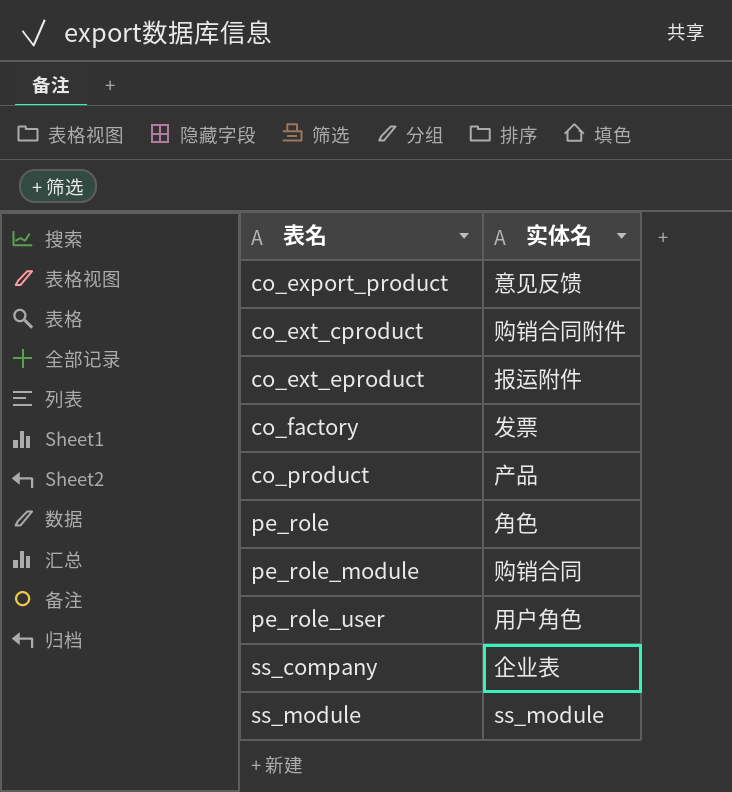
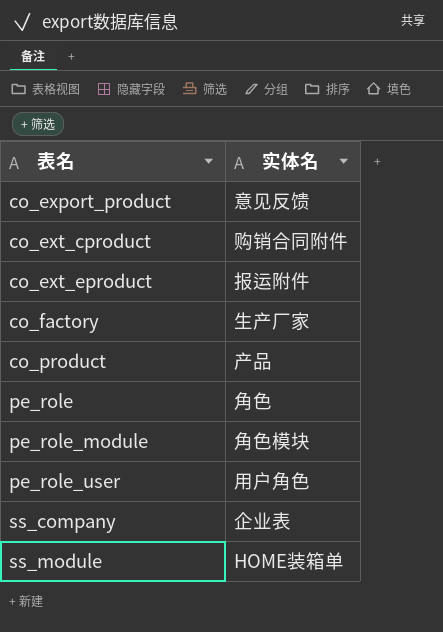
co_factory | 实体名: 发票 -> 生产厂家
pe_role_module | 实体名: 购销合同 -> 角色模块
ss_module | 实体名: ss_module -> HOME装箱单

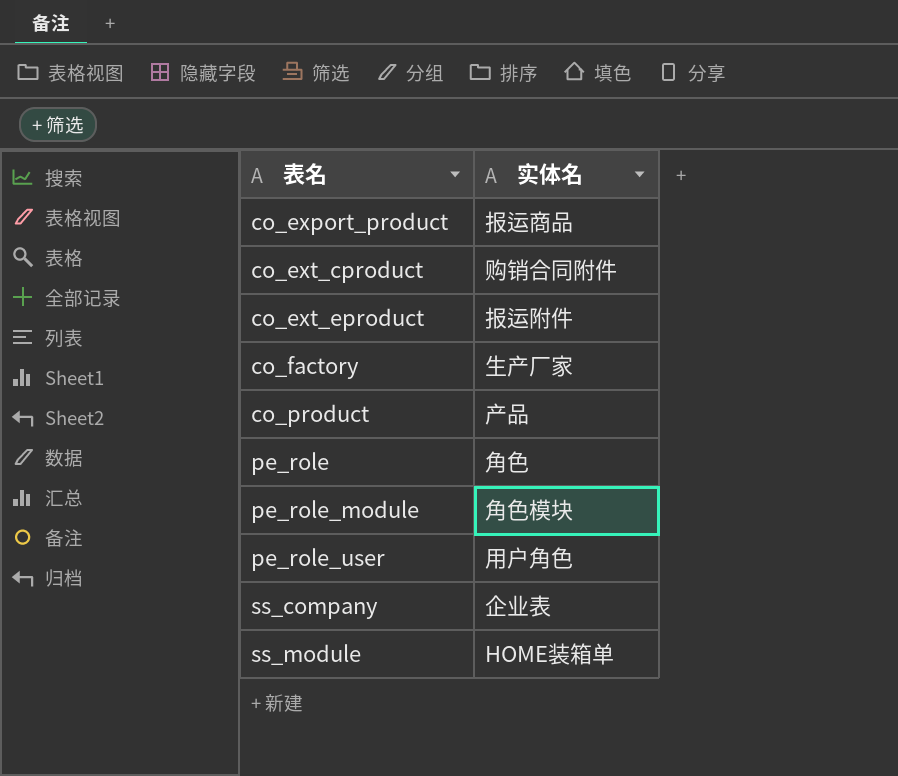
co_export_product | 实体名: 意见反馈 -> 报运商品

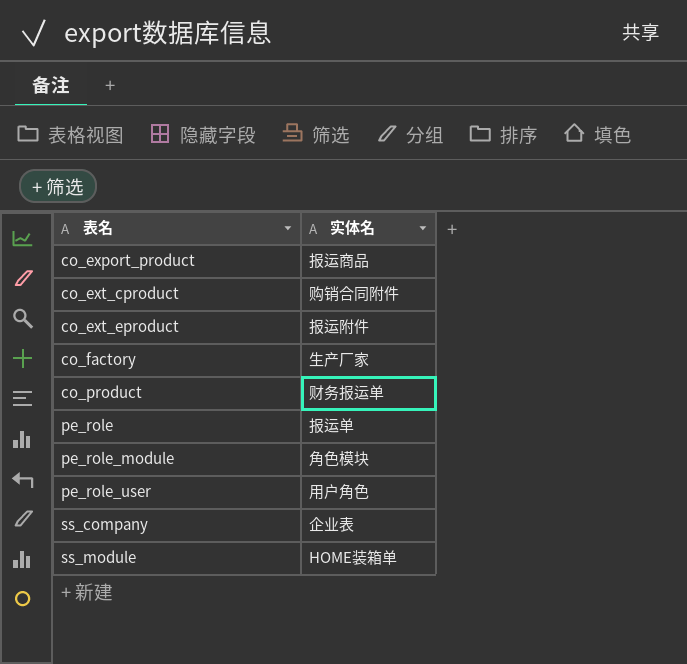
co_product | 实体名: 产品 -> 财务报运单
pe_role | 实体名: 角色 -> 报运单

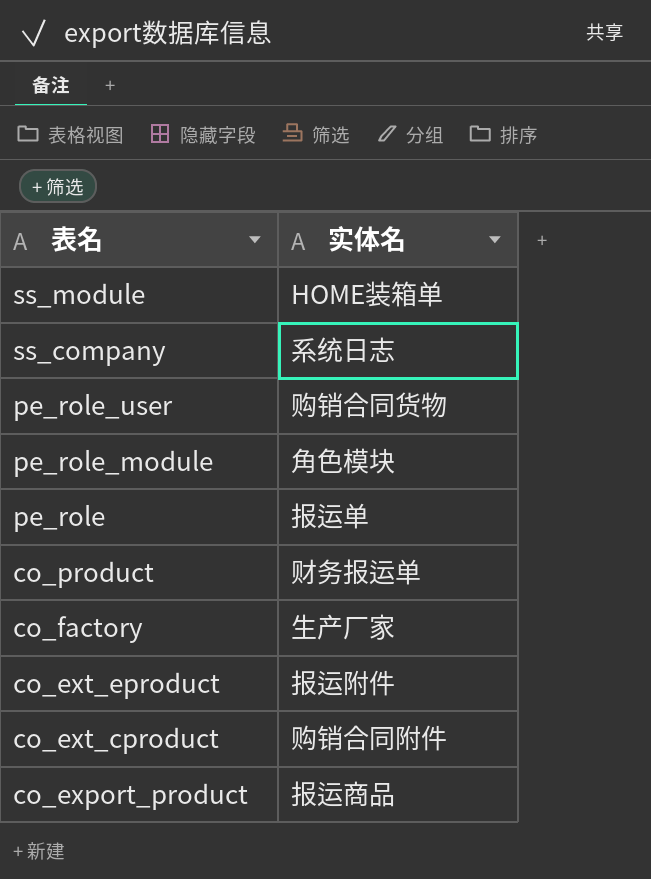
row order: 表名 ascending -> 表名 descending
ss_company | 实体名: 企业表 -> 系统日志
pe_role_user | 实体名: 用户角色 -> 购销合同货物

